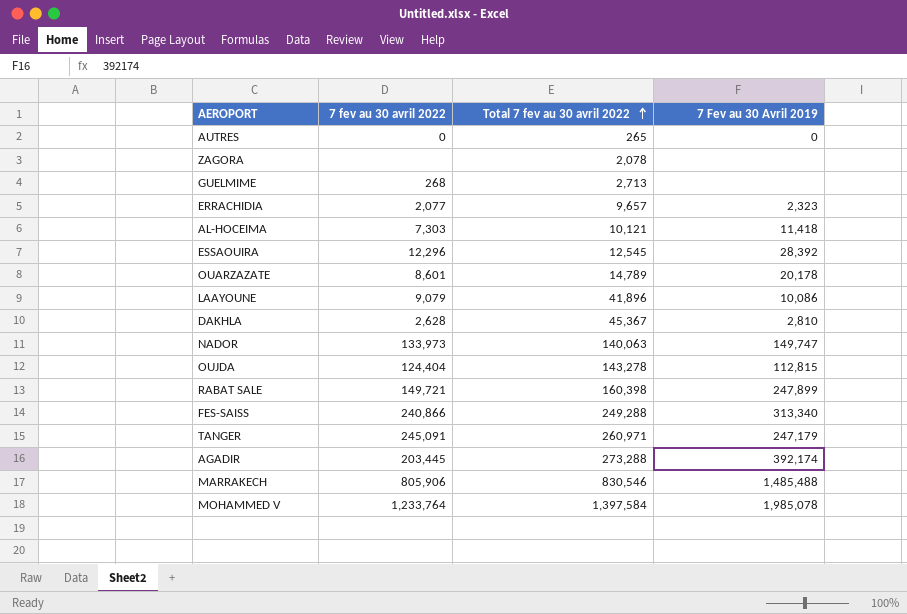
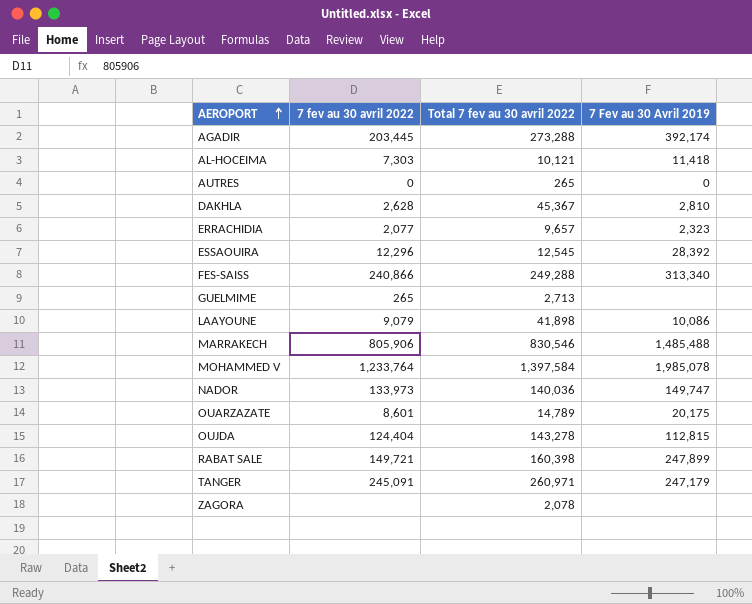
row order: Total 7 fev au 30 avril 2022 ascending -> AEROPORT ascending
GUELMIME | 7 fev au 30 avril 2022: 268 -> 265
LAAYOUNE | Total 7 fev au 30 avril 2022: 41,896 -> 41,898
NADOR | Total 7 fev au 30 avril 2022: 140,063 -> 140,036
OUARZAZATE | 7 Fev au 30 Avril 2019: 20,178 -> 20,175

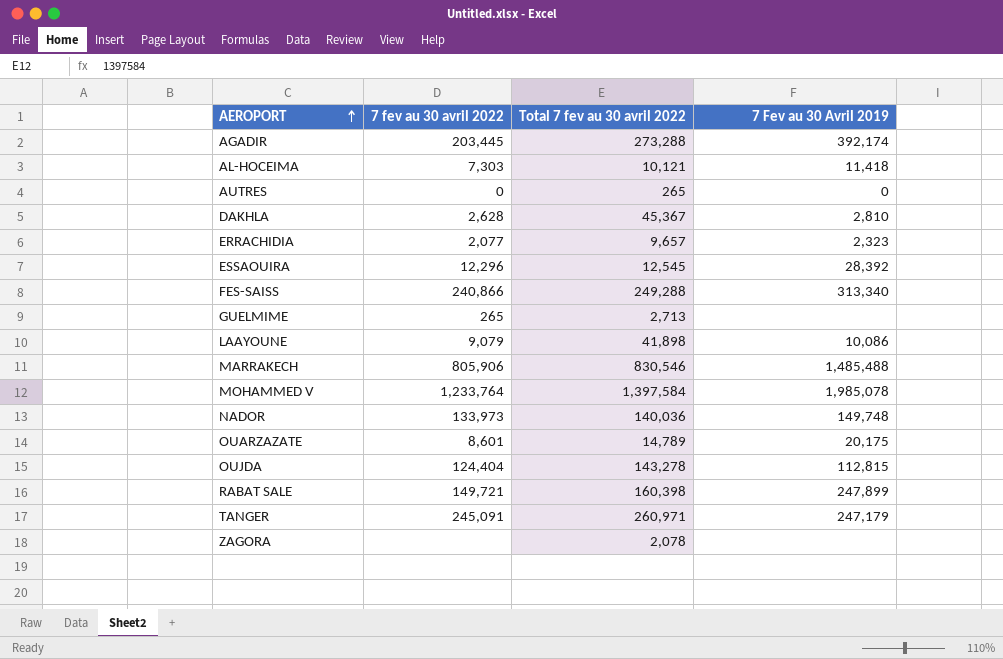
NADOR | 7 Fev au 30 Avril 2019: 149,747 -> 149,748

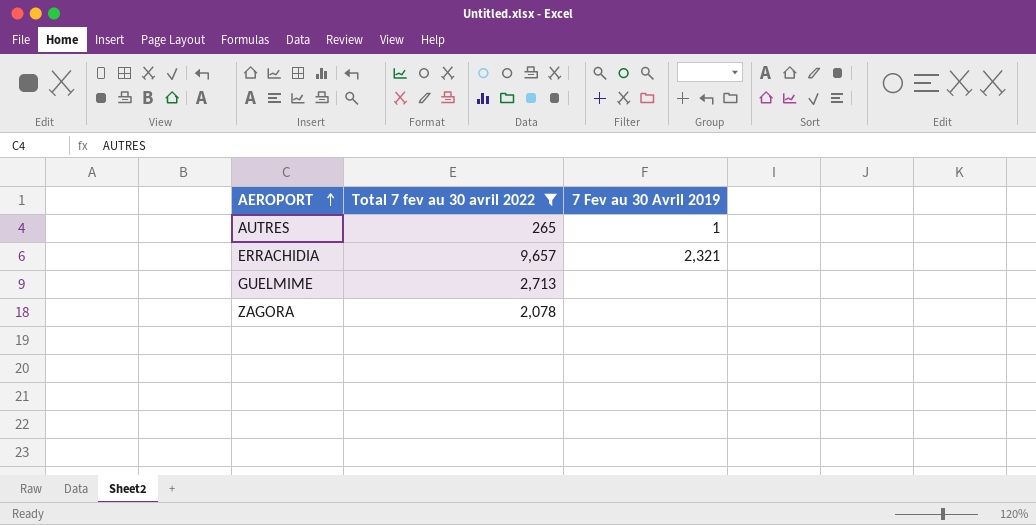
filter: none -> Total 7 fev au 30 avril 2022 <= 9,657
column 7 fev au 30 avril 2022 | position: 2 -> none
AUTRES | 7 Fev au 30 Avril 2019: 0 -> 1
ERRACHIDIA | 7 Fev au 30 Avril 2019: 2,323 -> 2,321

